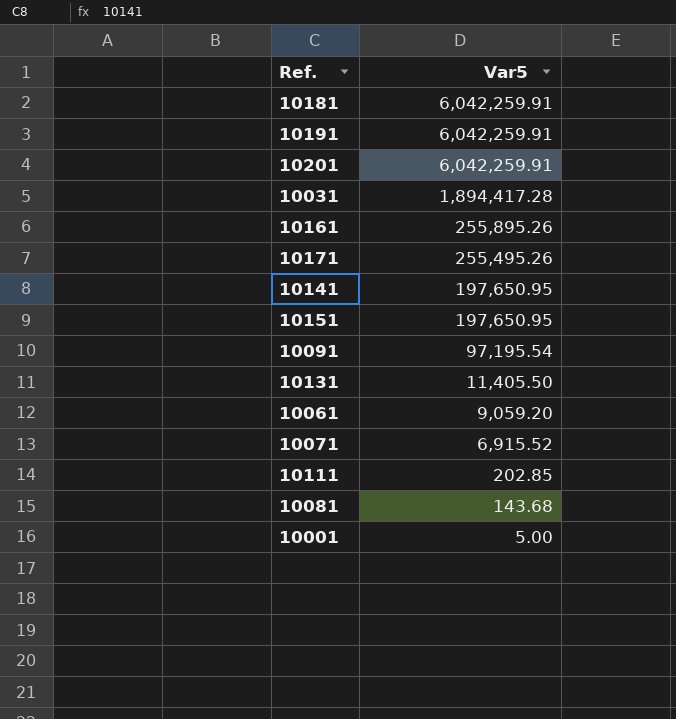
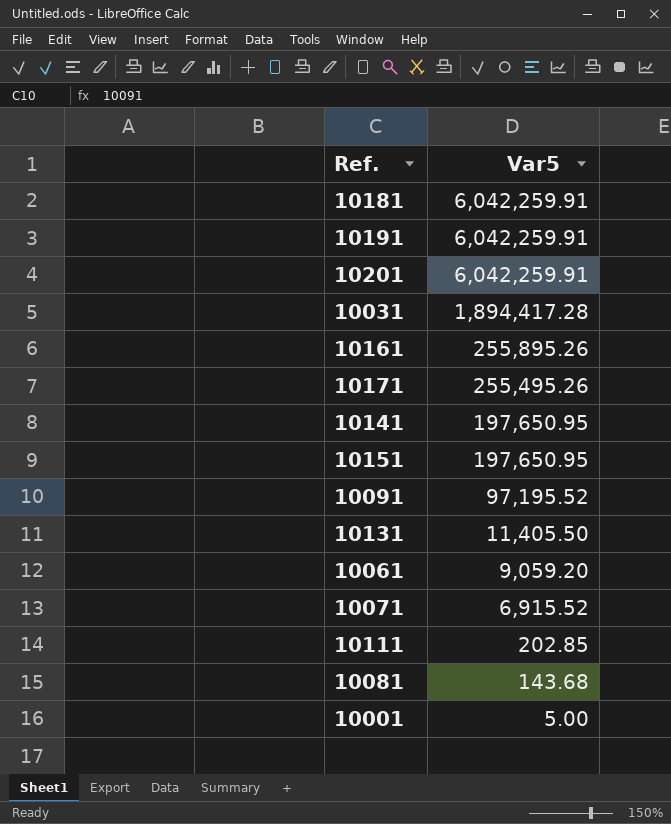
10091 | Var5: 97,195.54 -> 97,195.52

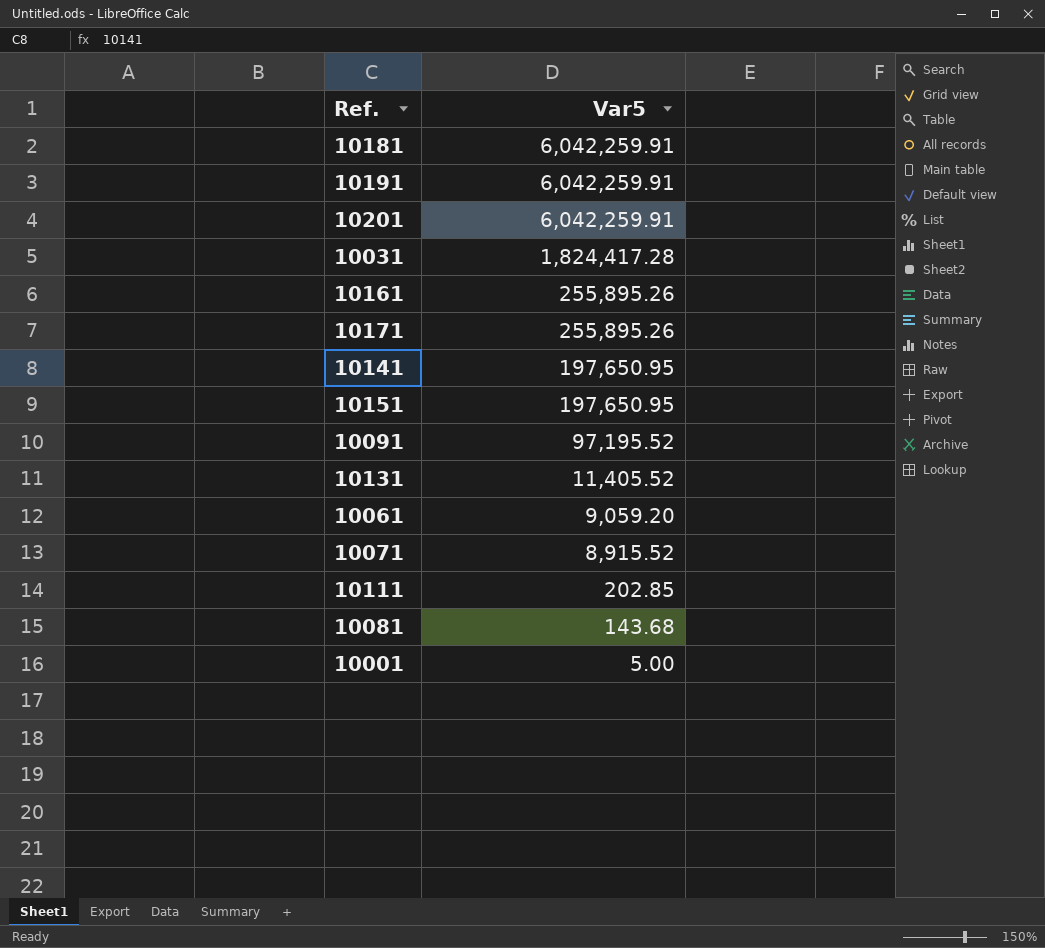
10031 | Var5: 1,894,417.28 -> 1,824,417.28
10171 | Var5: 255,495.26 -> 255,895.26
10131 | Var5: 11,405.50 -> 11,405.52
10071 | Var5: 6,915.52 -> 8,915.52

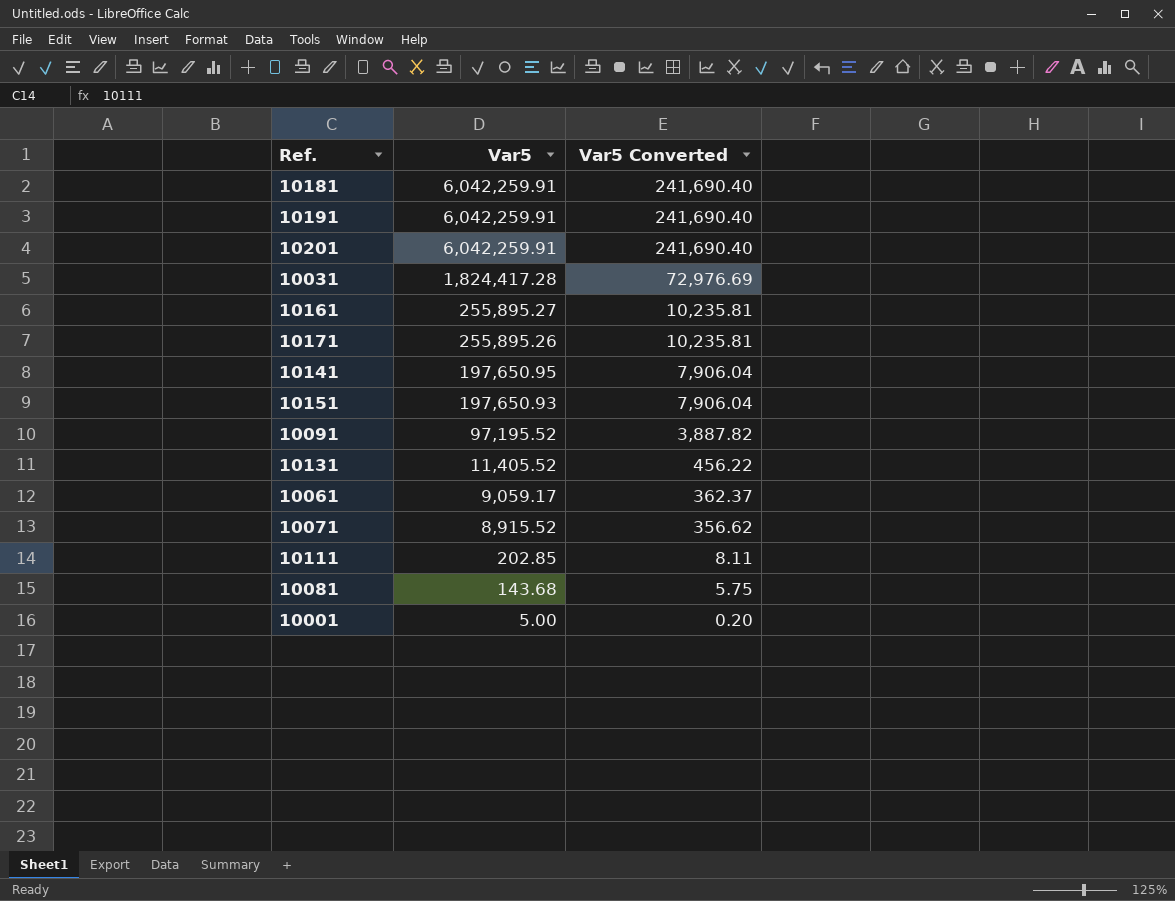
column Var5 Converted | formula: none -> [Var5] * 0.04
10161 | Var5: 255,895.26 -> 255,895.27
10151 | Var5: 197,650.95 -> 197,650.93
10061 | Var5: 9,059.20 -> 9,059.17

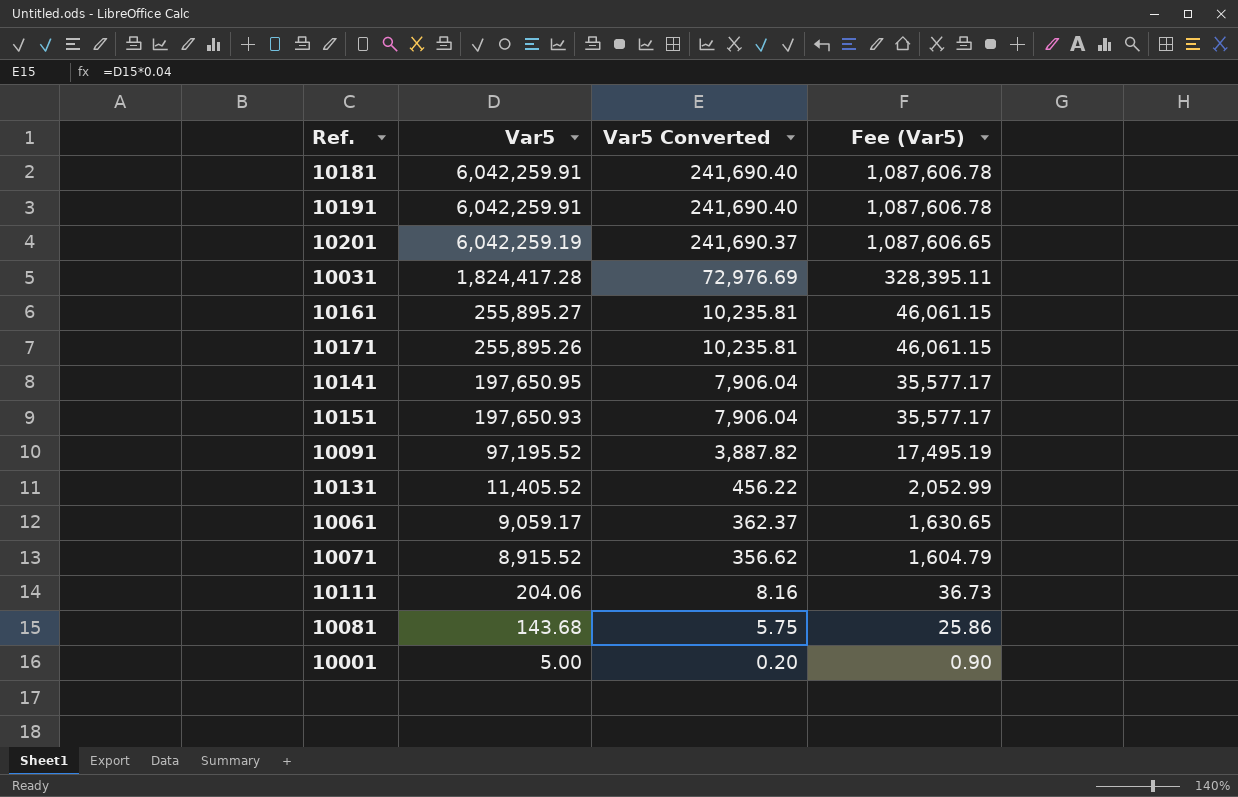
column Fee (Var5) | formula: none -> [Var5] * 0.18
10201 | Var5: 6,042,259.91 -> 6,042,259.19
10201 | Var5 Converted: 241,690.40 -> 241,690.37
10111 | Var5: 202.85 -> 204.06
10111 | Var5 Converted: 8.11 -> 8.16

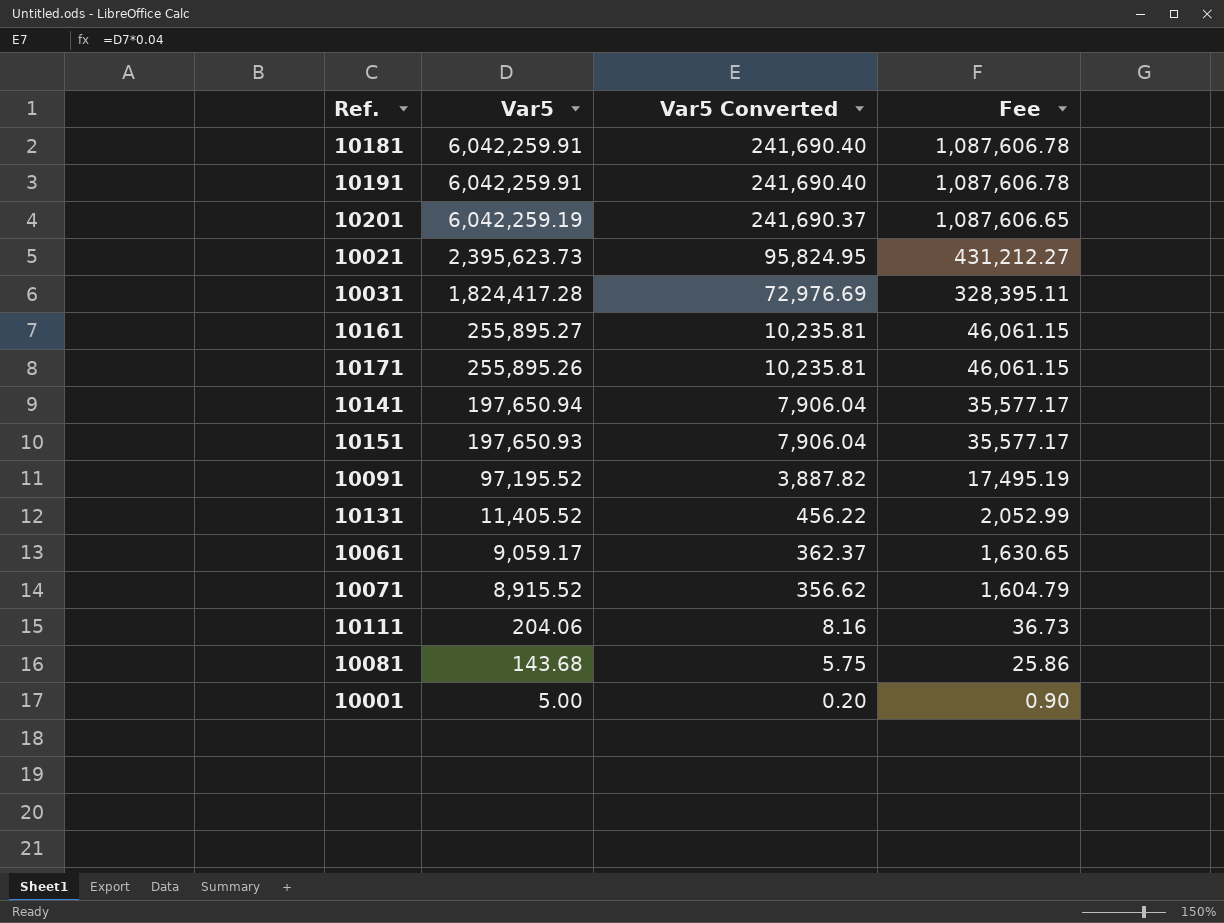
column name: Fee (Var5) -> Fee
row 10021: none -> 2,395,623.73 | 95,824.95 | 431,212.27
10141 | Var5: 197,650.95 -> 197,650.94

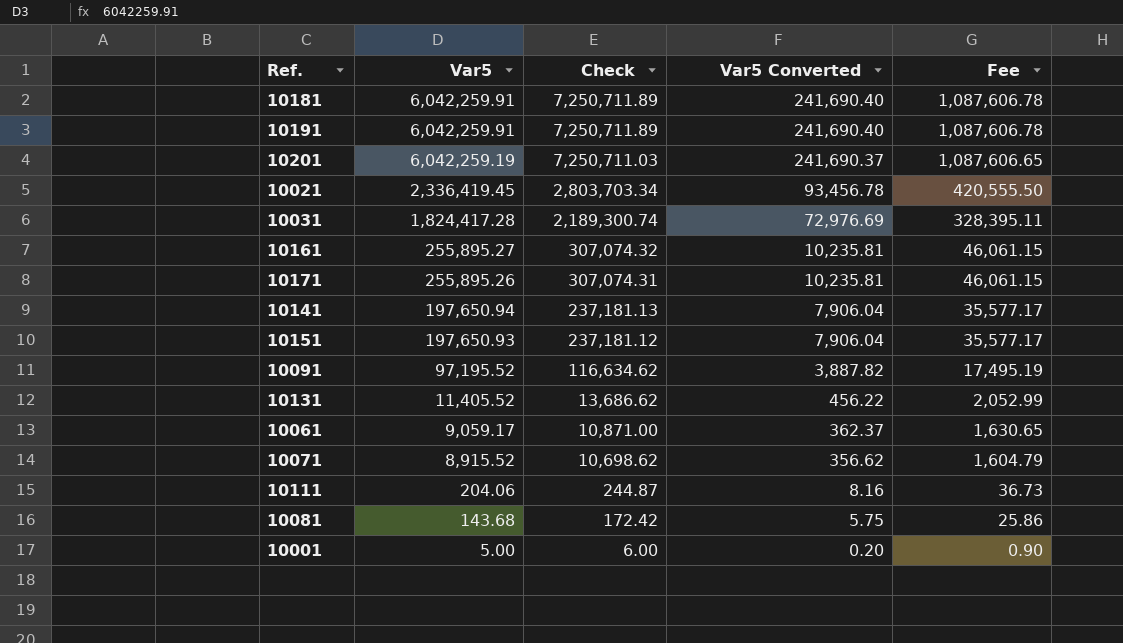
column Check | formula: none -> [Var5] * 1.2
10021 | Var5: 2,395,623.73 -> 2,336,419.45
10021 | Var5 Converted: 95,824.95 -> 93,456.78
10021 | Fee: 431,212.27 -> 420,555.50

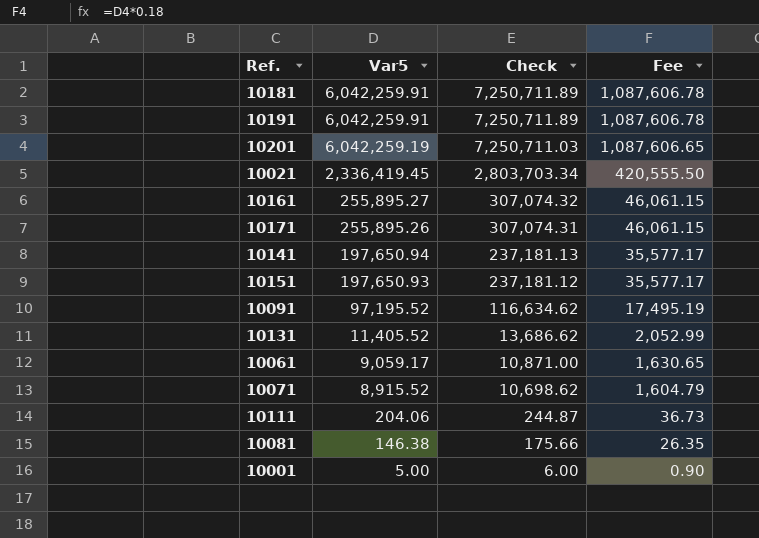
column Var5 Converted | formula: [Var5] * 0.04 -> none
row 10031: 1,824,417.28 | 2,189,300.74 | 72,976.69 | 328,395.11 -> none
10081 | Var5: 143.68 -> 146.38
10081 | Check: 172.42 -> 175.66
10081 | Fee: 25.86 -> 26.35

